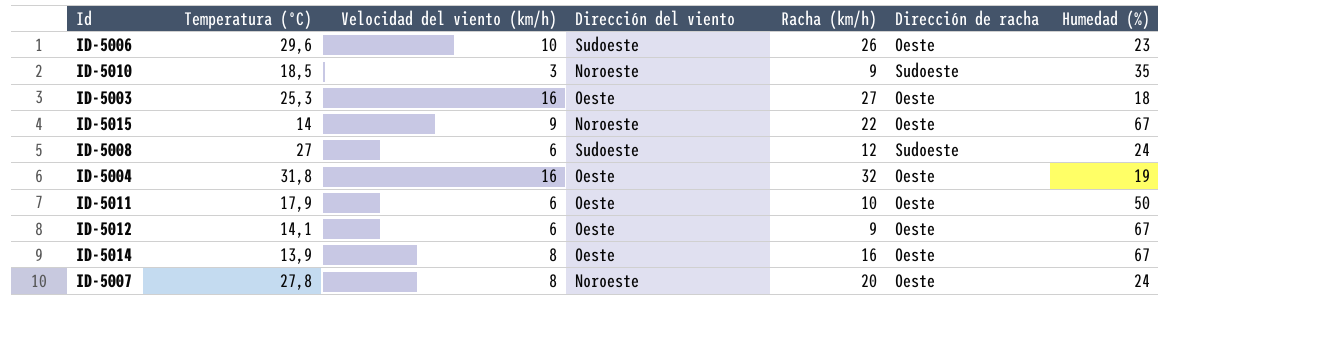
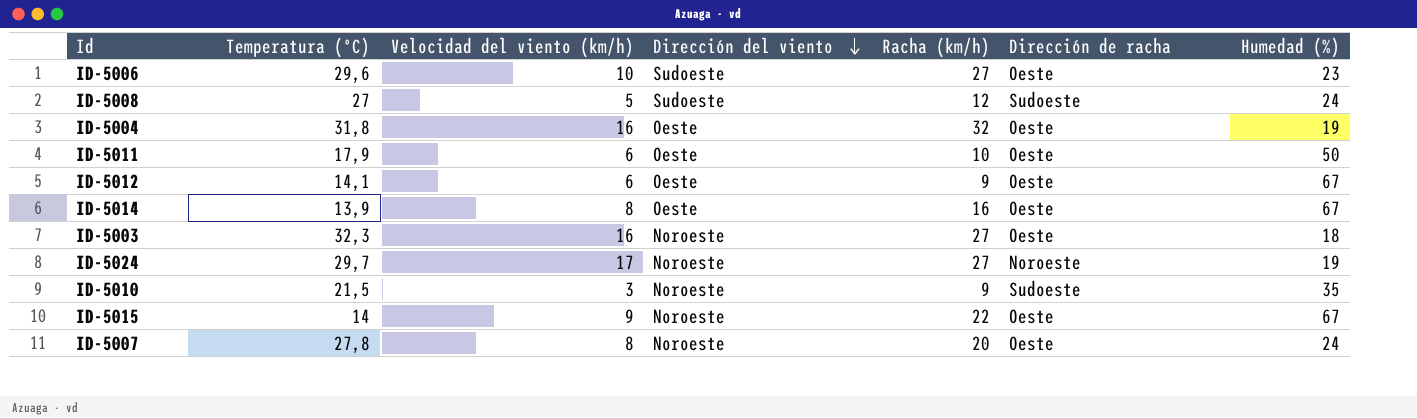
row order: none -> Dirección del viento descending
ID-5006 | Racha (km/h): 26 -> 27
ID-5008 | Velocidad del viento (km/h): 6 -> 5
ID-5003 | Temperatura (ºC): 25,3 -> 32,3
ID-5003 | Dirección del viento: Oeste -> Noroeste
row ID-5024: none -> 29,7 | 17 | Noroeste | 27 | Noroeste | 19
ID-5010 | Temperatura (ºC): 18,5 -> 21,5

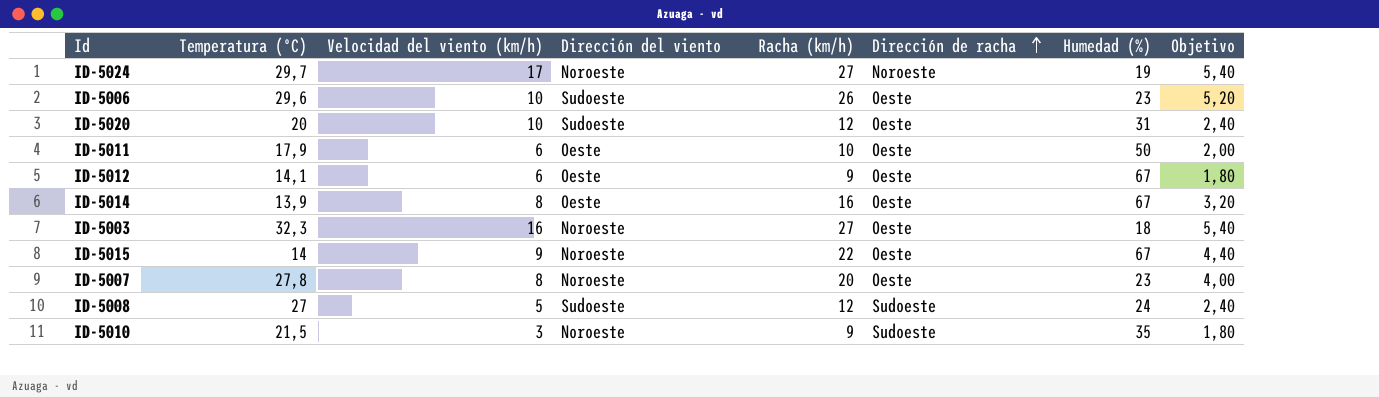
row order: Dirección del viento descending -> Dirección de racha ascending
column Objetivo | formula: none -> [Racha (km/h)] * 0,2
row ID-5004: 31,8 | 16 | Oeste | 32 | Oeste | 19 -> none
ID-5006 | Racha (km/h): 27 -> 26
row ID-5020: none -> 20 | 10 | Sudoeste | 12 | Oeste | 31 | 2,40
ID-5007 | Humedad (%): 24 -> 23

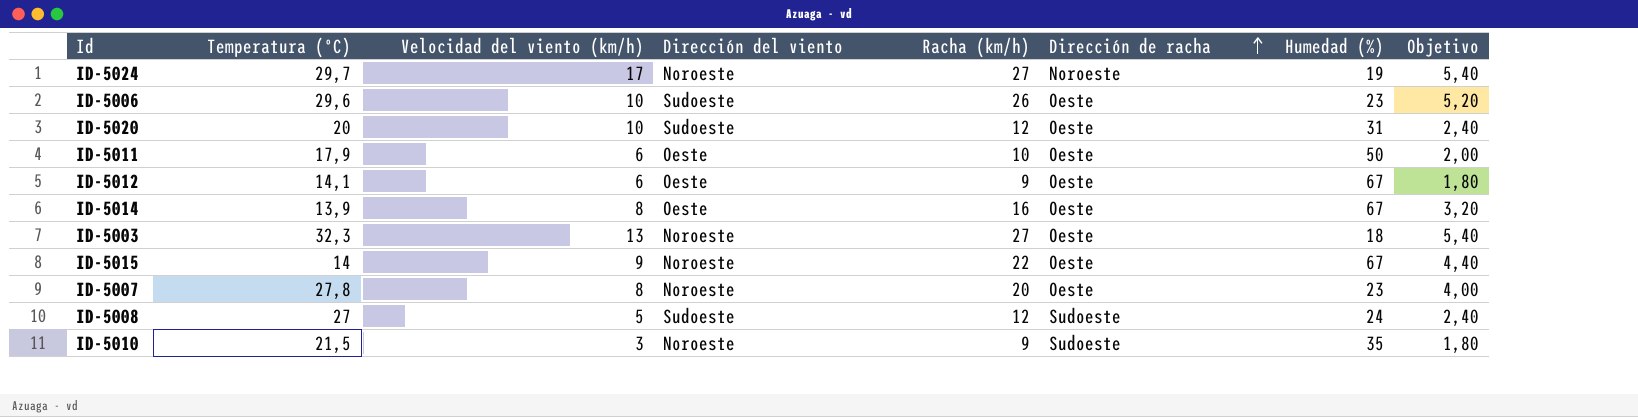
ID-5003 | Velocidad del viento (km/h): 16 -> 13

